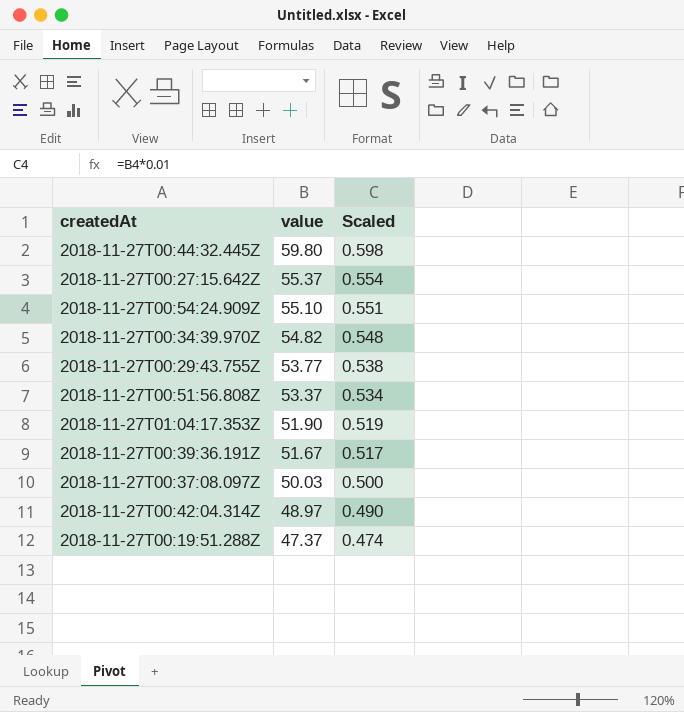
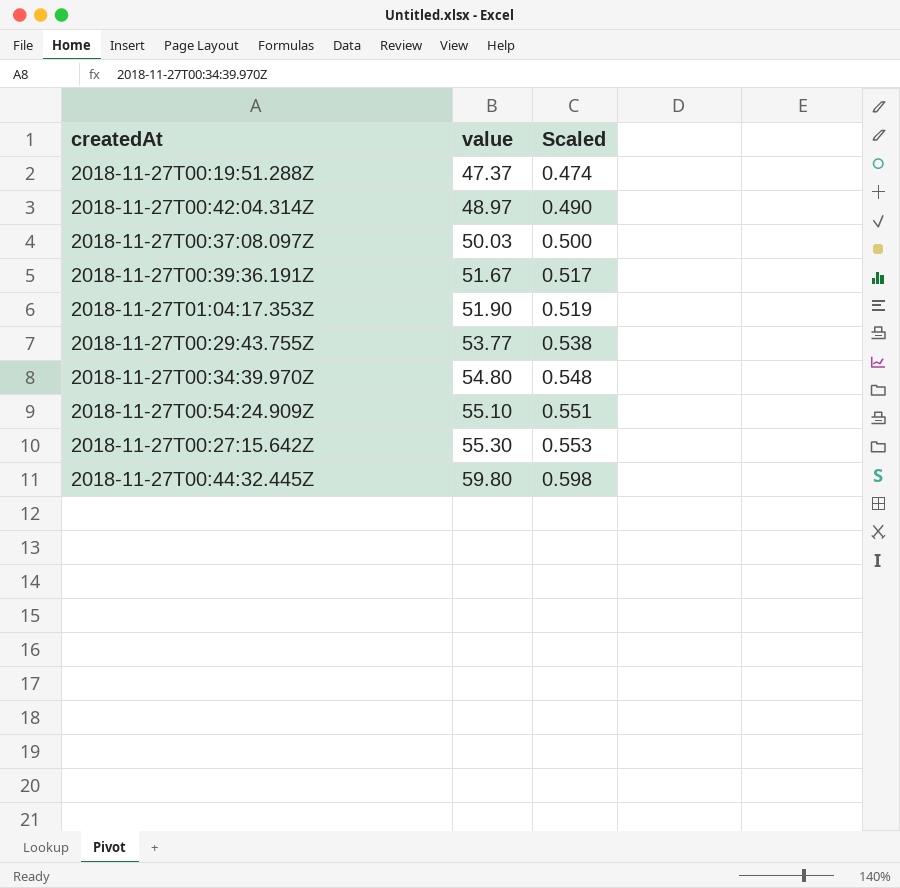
row order: value descending -> value ascending
row 2018-11-27T00:51:56.808Z: 53.37 | 0.534 -> none
2018-11-27T00:34:39.970Z | value: 54.82 -> 54.80
2018-11-27T00:27:15.642Z | value: 55.37 -> 55.30
2018-11-27T00:27:15.642Z | Scaled: 0.554 -> 0.553

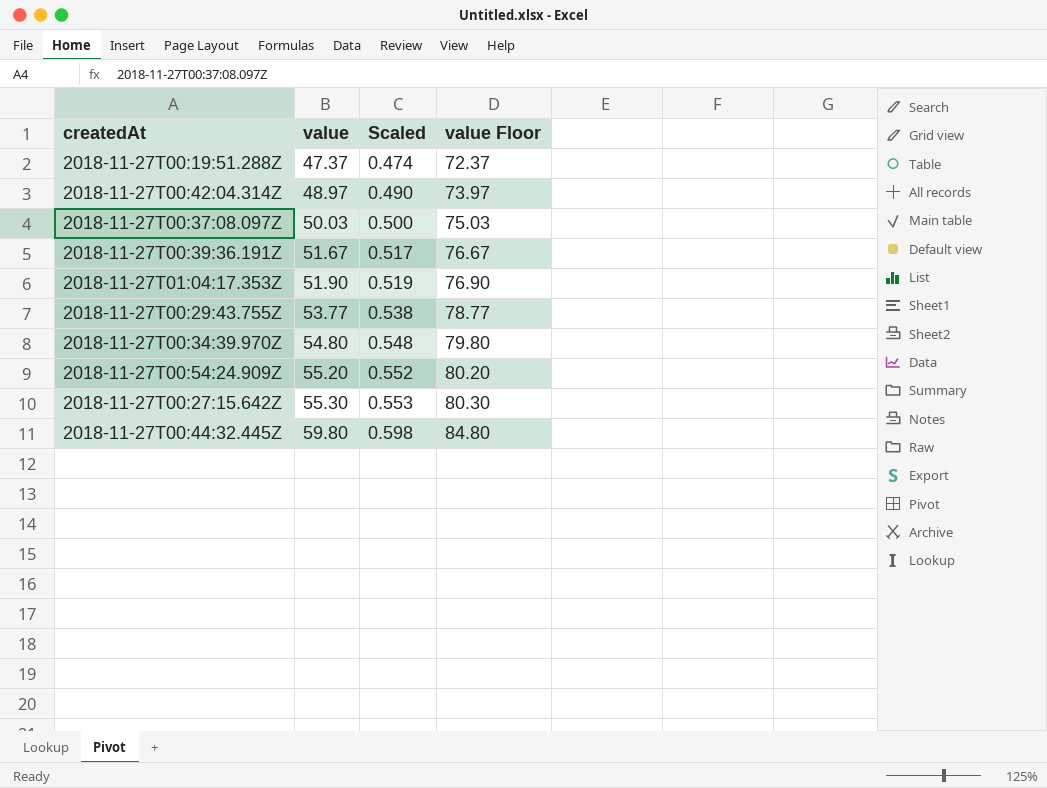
column value Floor | formula: none -> [value] + 25
2018-11-27T00:54:24.909Z | value: 55.10 -> 55.20
2018-11-27T00:54:24.909Z | Scaled: 0.551 -> 0.552

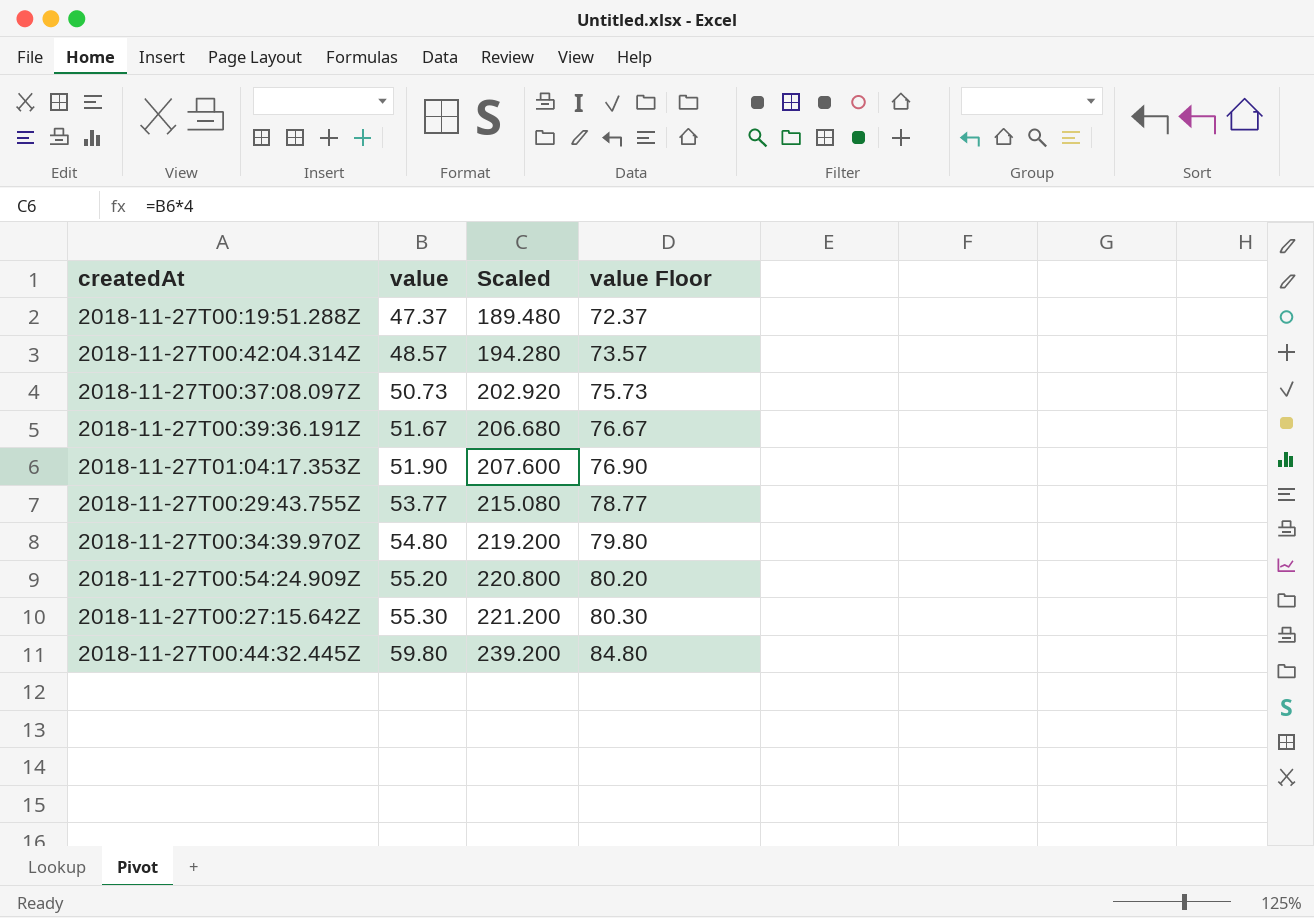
column Scaled | formula: [value] * 0.01 -> [value] * 4
2018-11-27T00:42:04.314Z | value: 48.97 -> 48.57
2018-11-27T00:42:04.314Z | value Floor: 73.97 -> 73.57
2018-11-27T00:37:08.097Z | value: 50.03 -> 50.73
2018-11-27T00:37:08.097Z | value Floor: 75.03 -> 75.73

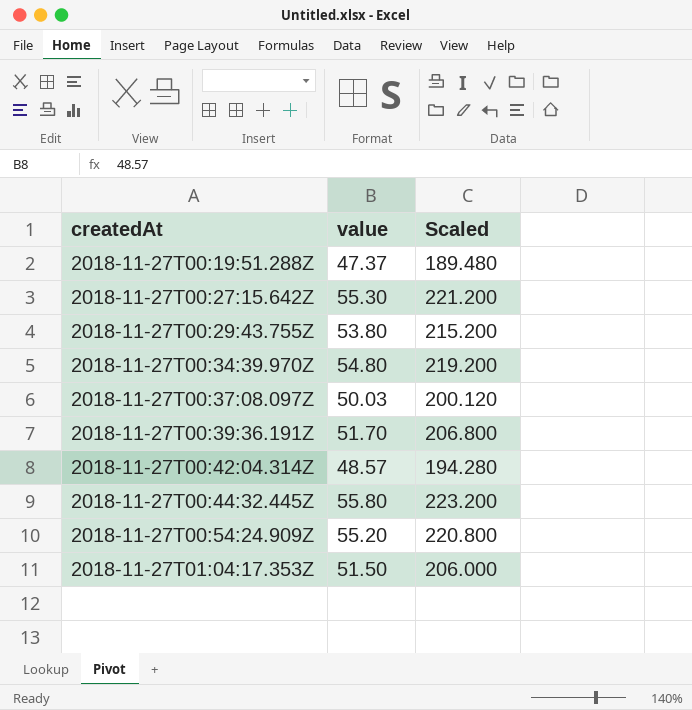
row order: value ascending -> createdAt ascending
column value Floor | formula: [value] + 25 -> none
2018-11-27T00:29:43.755Z | value: 53.77 -> 53.80
2018-11-27T00:29:43.755Z | Scaled: 215.080 -> 215.200
2018-11-27T00:37:08.097Z | value: 50.73 -> 50.03
2018-11-27T00:37:08.097Z | Scaled: 202.920 -> 200.120
2018-11-27T00:39:36.191Z | value: 51.67 -> 51.70
2018-11-27T00:39:36.191Z | Scaled: 206.680 -> 206.800
2018-11-27T00:44:32.445Z | value: 59.80 -> 55.80
2018-11-27T00:44:32.445Z | Scaled: 239.200 -> 223.200
2018-11-27T01:04:17.353Z | value: 51.90 -> 51.50
2018-11-27T01:04:17.353Z | Scaled: 207.600 -> 206.000

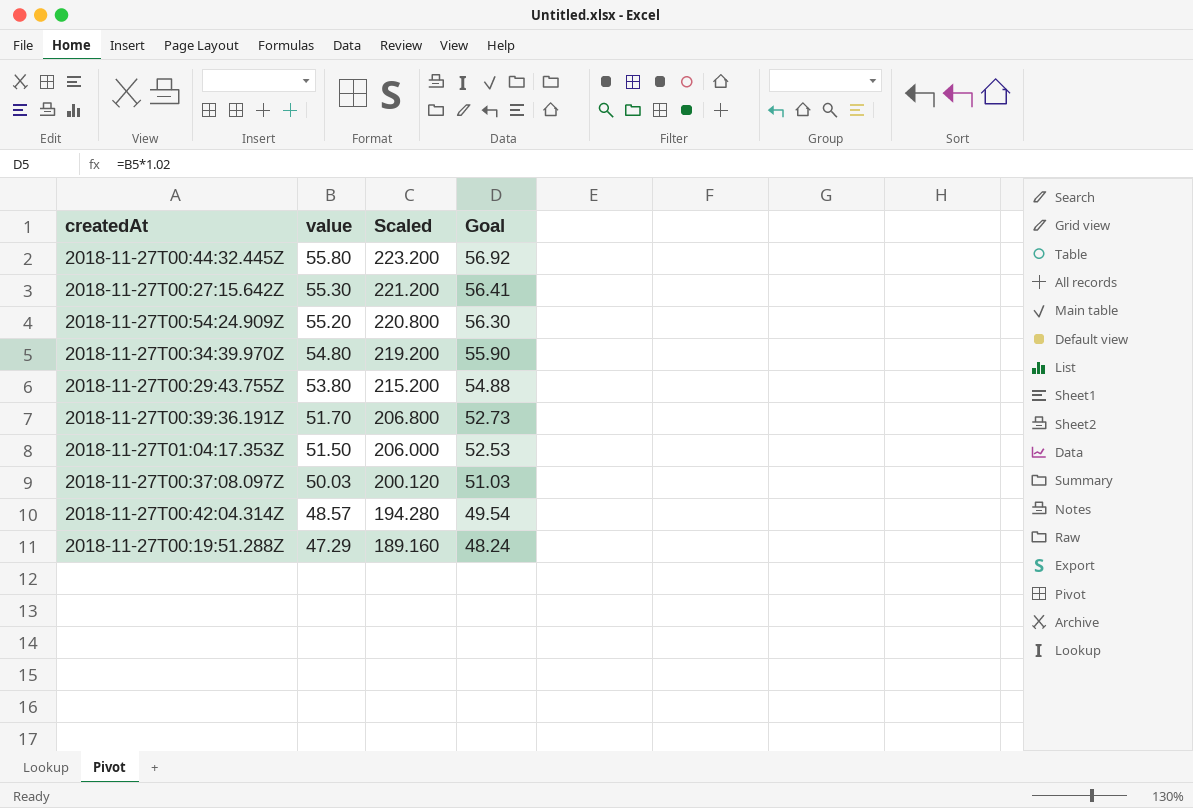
row order: createdAt ascending -> value descending
column Goal | formula: none -> [value] * 1.02
2018-11-27T00:19:51.288Z | value: 47.37 -> 47.29
2018-11-27T00:19:51.288Z | Scaled: 189.480 -> 189.160

